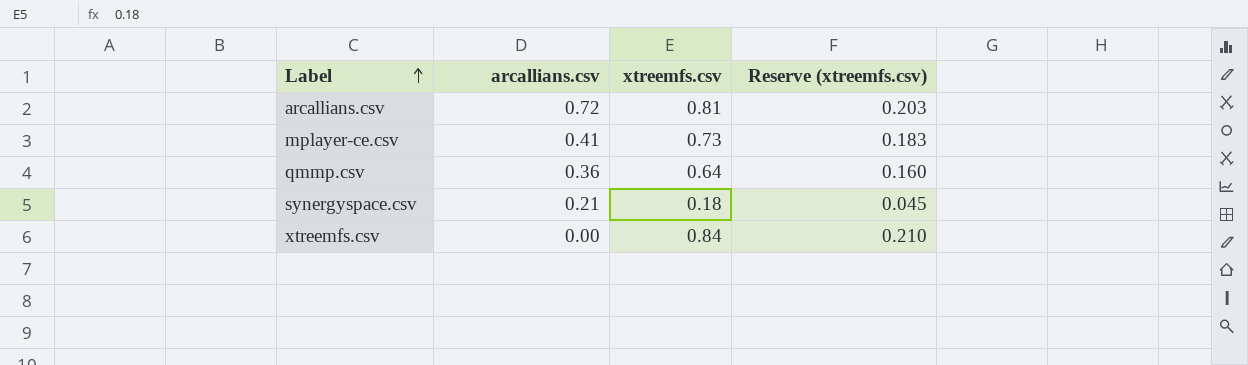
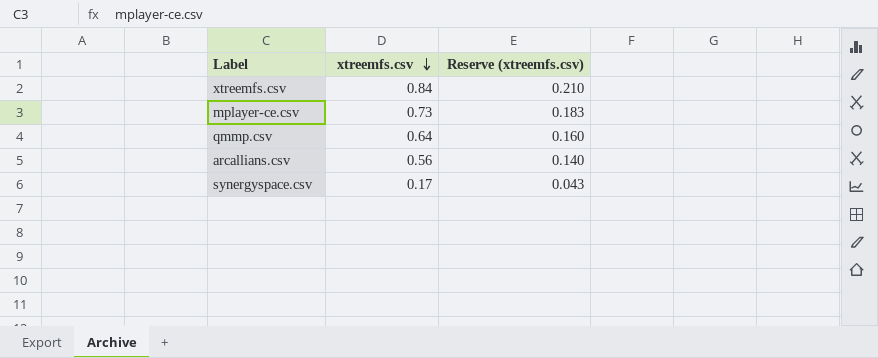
row order: Label ascending -> xtreemfs.csv descending
column arcallians.csv | position: 2 -> none
arcallians.csv | xtreemfs.csv: 0.81 -> 0.56
arcallians.csv | Reserve (xtreemfs.csv): 0.203 -> 0.140
synergyspace.csv | xtreemfs.csv: 0.18 -> 0.17
synergyspace.csv | Reserve (xtreemfs.csv): 0.045 -> 0.043

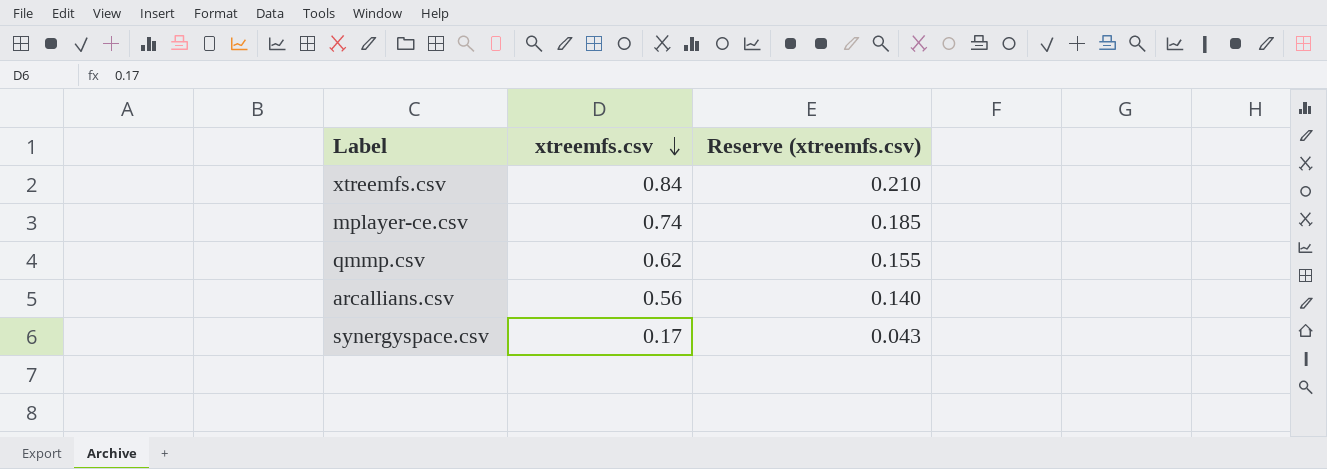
mplayer-ce.csv | xtreemfs.csv: 0.73 -> 0.74
mplayer-ce.csv | Reserve (xtreemfs.csv): 0.183 -> 0.185
qmmp.csv | xtreemfs.csv: 0.64 -> 0.62
qmmp.csv | Reserve (xtreemfs.csv): 0.160 -> 0.155

